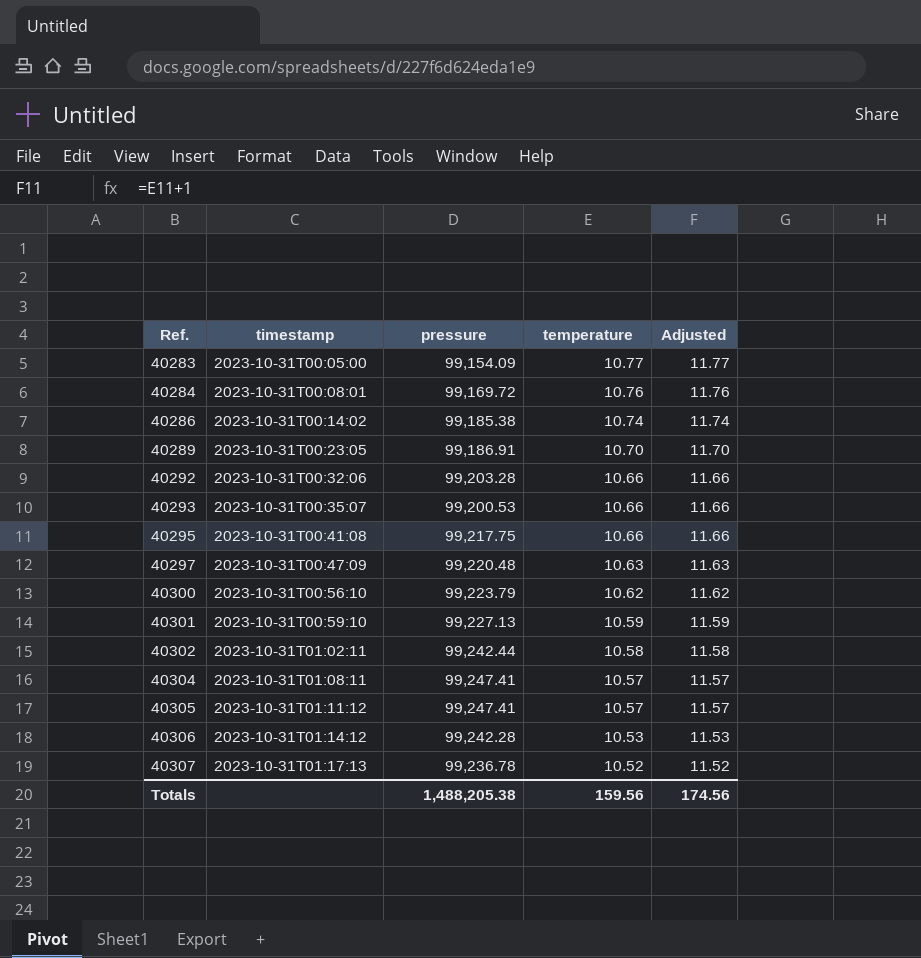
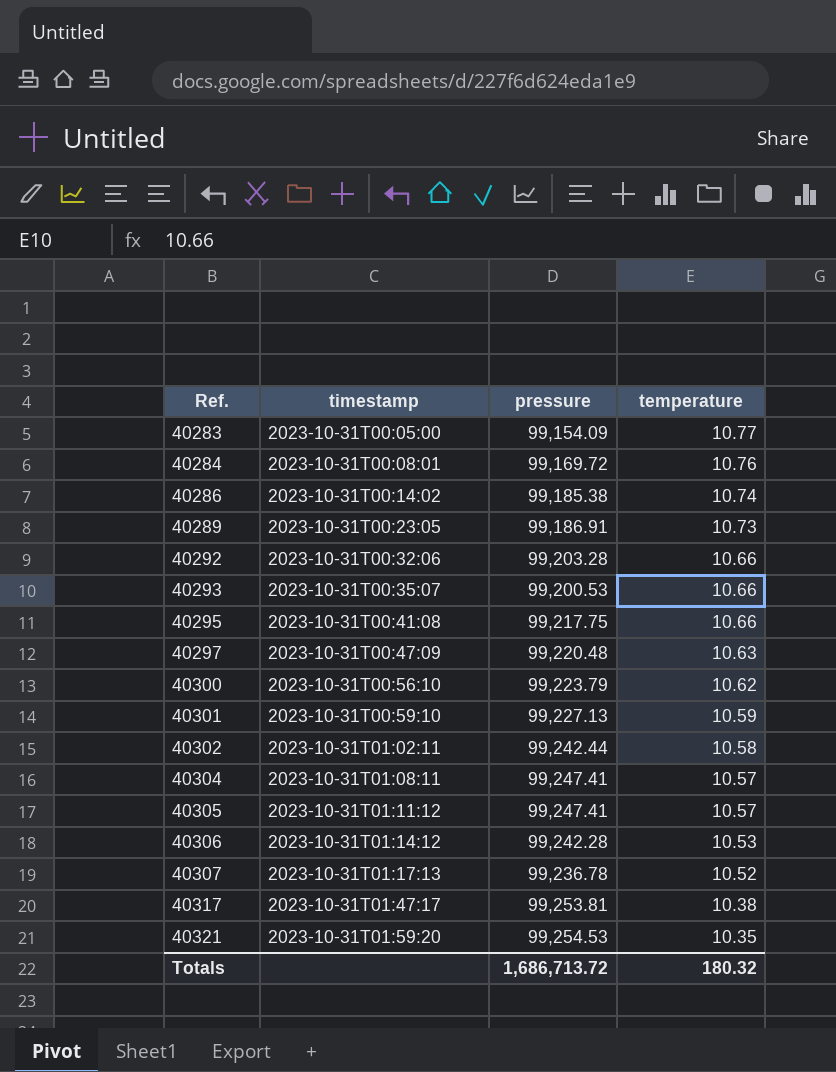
column Adjusted | formula: [temperature] + 1 -> none
40289 | temperature: 10.70 -> 10.73
row 40317: none -> 2023-10-31T01:47:17 | 99,253.81 | 10.38
row 40321: none -> 2023-10-31T01:59:20 | 99,254.53 | 10.35
Totals | pressure: 1,488,205.38 -> 1,686,713.72
Totals | temperature: 159.56 -> 180.32

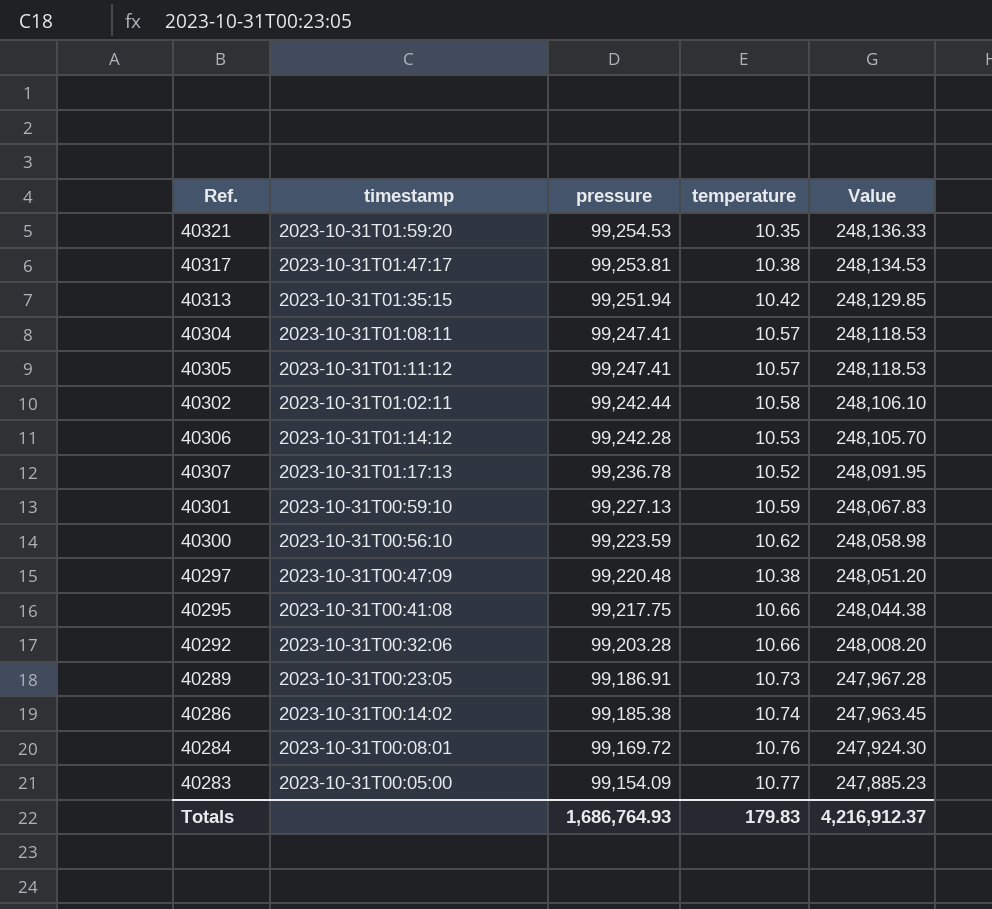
row order: Ref. ascending -> pressure descending
column Value | formula: none -> [pressure] * 2.5
row 40293: 2023-10-31T00:35:07 | 99,200.53 | 10.66 -> none
row 40313: none -> 2023-10-31T01:35:15 | 99,251.94 | 10.42 | 248,129.85
40300 | pressure: 99,223.79 -> 99,223.59
40297 | temperature: 10.63 -> 10.38
Totals | pressure: 1,686,713.72 -> 1,686,764.93
Totals | temperature: 180.32 -> 179.83

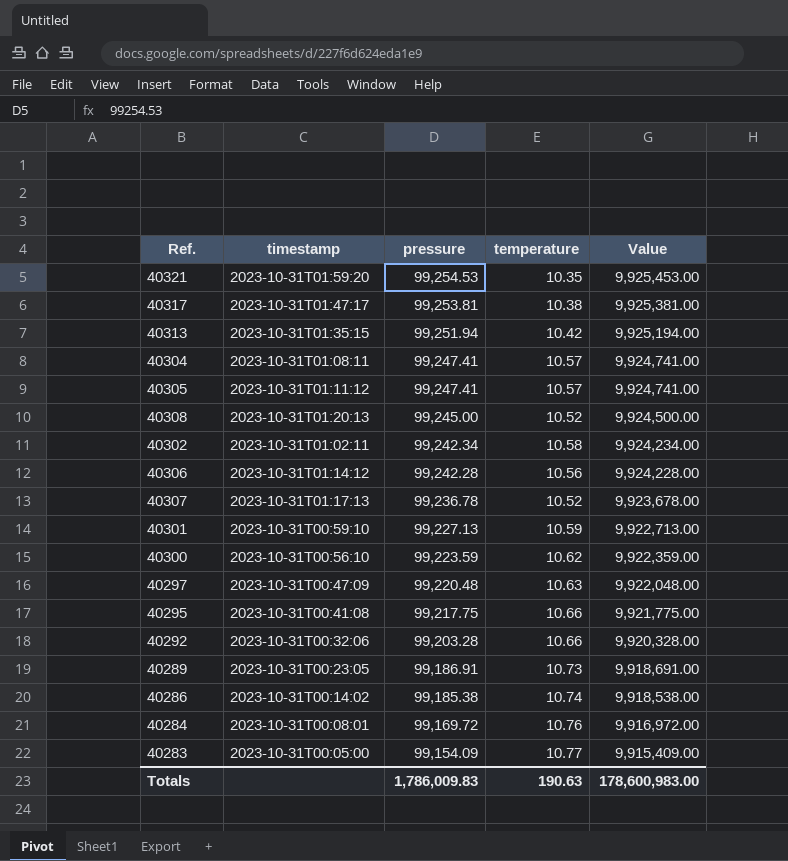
column Value | formula: [pressure] * 2.5 -> [pressure] * 100
row 40308: none -> 2023-10-31T01:20:13 | 99,245.00 | 10.52 | 9,924,500.00
40302 | pressure: 99,242.44 -> 99,242.34
40306 | temperature: 10.53 -> 10.56
40297 | temperature: 10.38 -> 10.63
Totals | pressure: 1,686,764.93 -> 1,786,009.83
Totals | temperature: 179.83 -> 190.63
Totals | Value: 4,216,912.37 -> 178,600,983.00

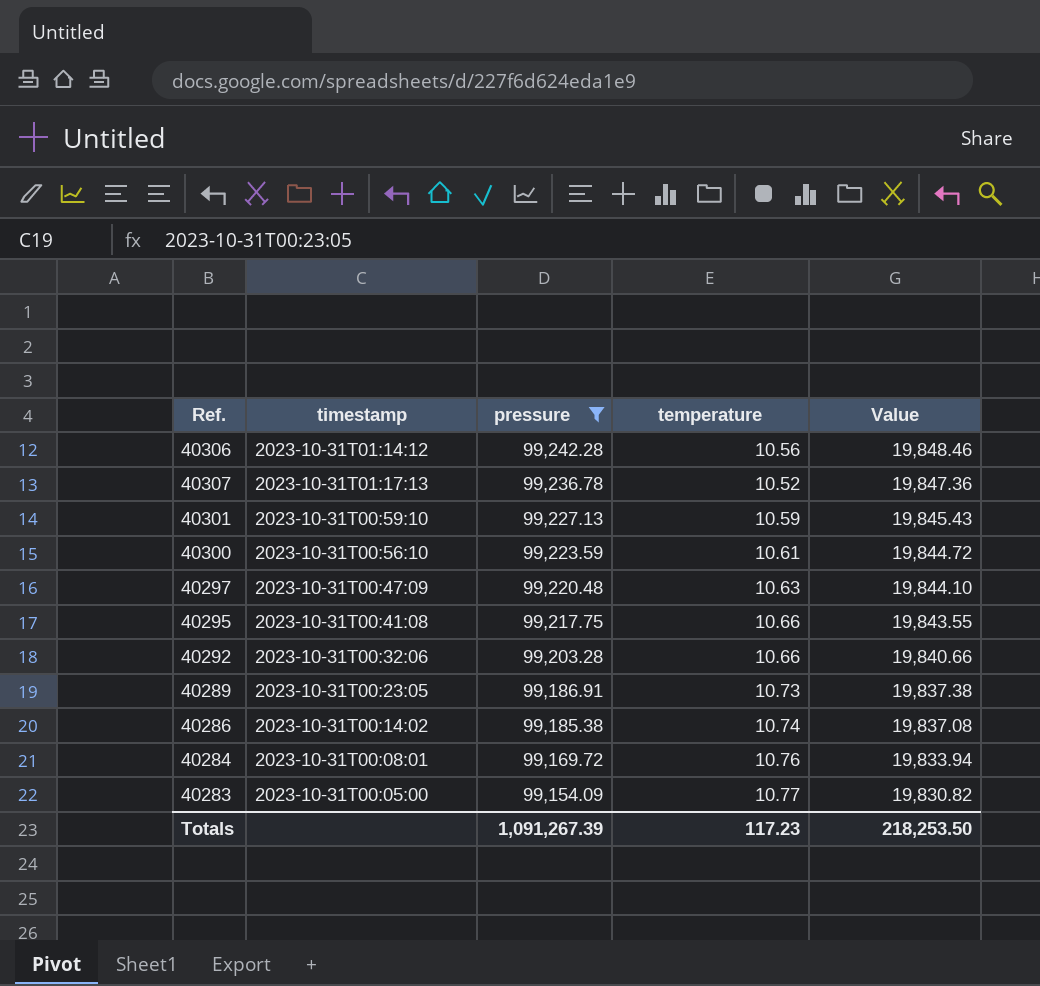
filter: none -> pressure <= 99,242.28
column Value | formula: [pressure] * 100 -> [pressure] * 0.2
40300 | temperature: 10.62 -> 10.61
Totals | pressure: 1,786,009.83 -> 1,091,267.39
Totals | temperature: 190.63 -> 117.23
Totals | Value: 178,600,983.00 -> 218,253.50

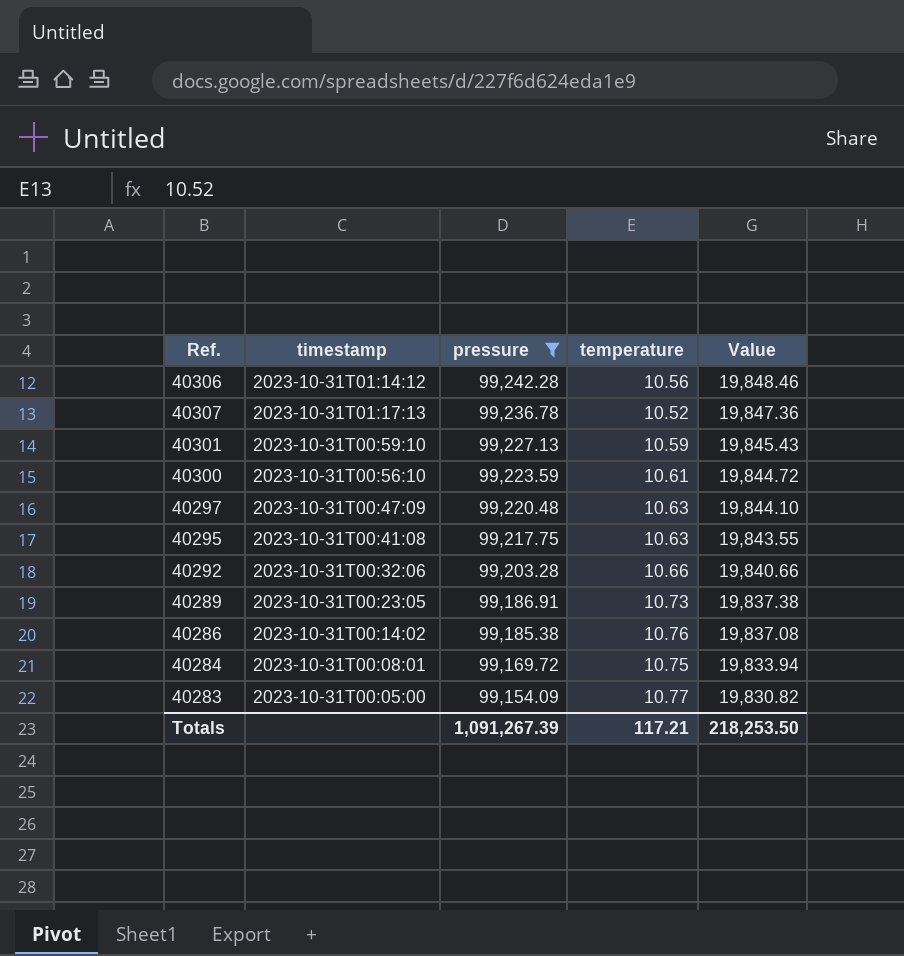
40295 | temperature: 10.66 -> 10.63
40286 | temperature: 10.74 -> 10.76
40284 | temperature: 10.76 -> 10.75
Totals | temperature: 117.23 -> 117.21

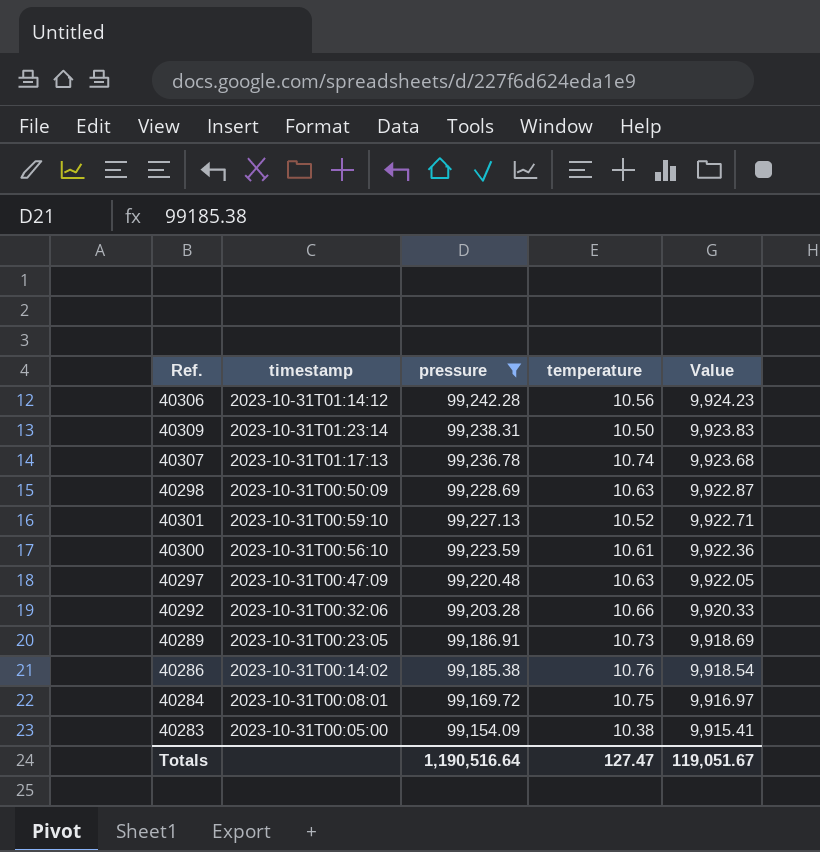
column Value | formula: [pressure] * 0.2 -> [pressure] * 0.1
row 40295: 2023-10-31T00:41:08 | 99,217.75 | 10.63 | 19,843.55 -> none
row 40309: none -> 2023-10-31T01:23:14 | 99,238.31 | 10.50 | 9,923.83
40307 | temperature: 10.52 -> 10.74
row 40298: none -> 2023-10-31T00:50:09 | 99,228.69 | 10.63 | 9,922.87
40301 | temperature: 10.59 -> 10.52
40283 | temperature: 10.77 -> 10.38
Totals | pressure: 1,091,267.39 -> 1,190,516.64
Totals | temperature: 117.21 -> 127.47
Totals | Value: 218,253.50 -> 119,051.67

